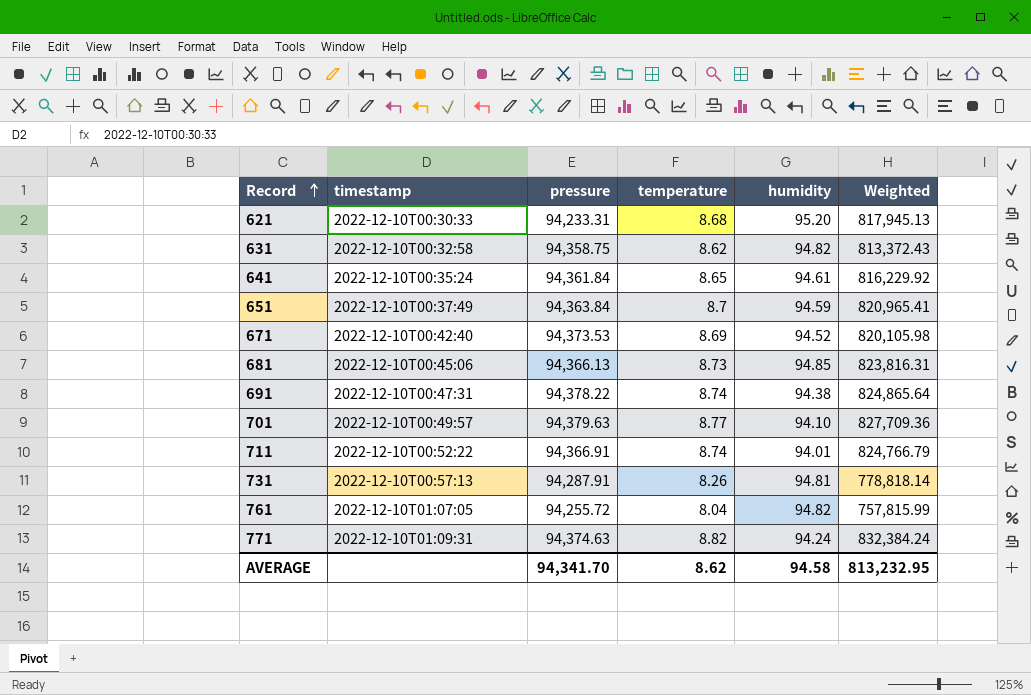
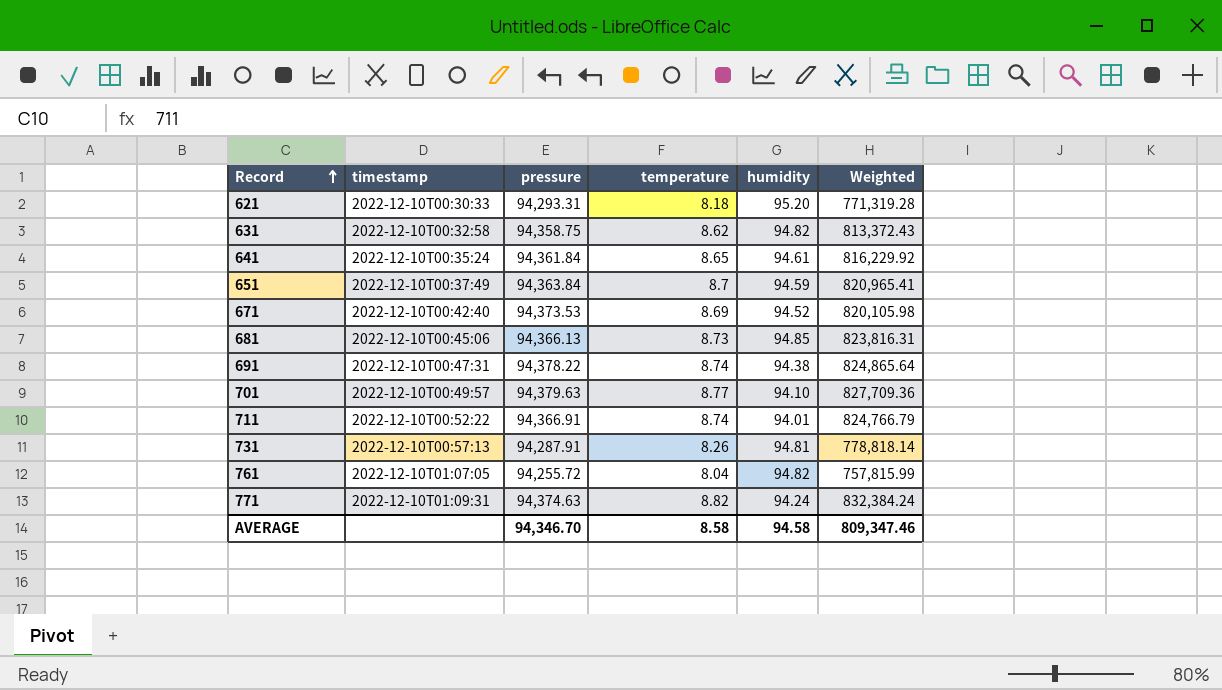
621 | pressure: 94,233.31 -> 94,293.31
621 | temperature: 8.68 -> 8.18
621 | Weighted: 817,945.13 -> 771,319.28
AVERAGE | pressure: 94,341.70 -> 94,346.70
AVERAGE | temperature: 8.62 -> 8.58
AVERAGE | Weighted: 813,232.95 -> 809,347.46

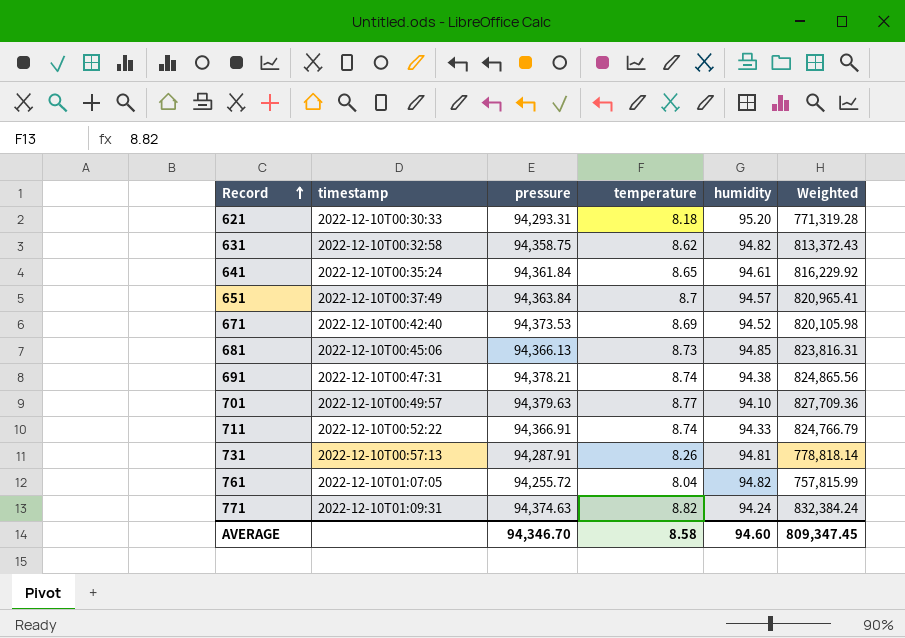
651 | humidity: 94.59 -> 94.57
691 | pressure: 94,378.22 -> 94,378.21
691 | Weighted: 824,865.64 -> 824,865.56
711 | humidity: 94.01 -> 94.33
AVERAGE | humidity: 94.58 -> 94.60
AVERAGE | Weighted: 809,347.46 -> 809,347.45

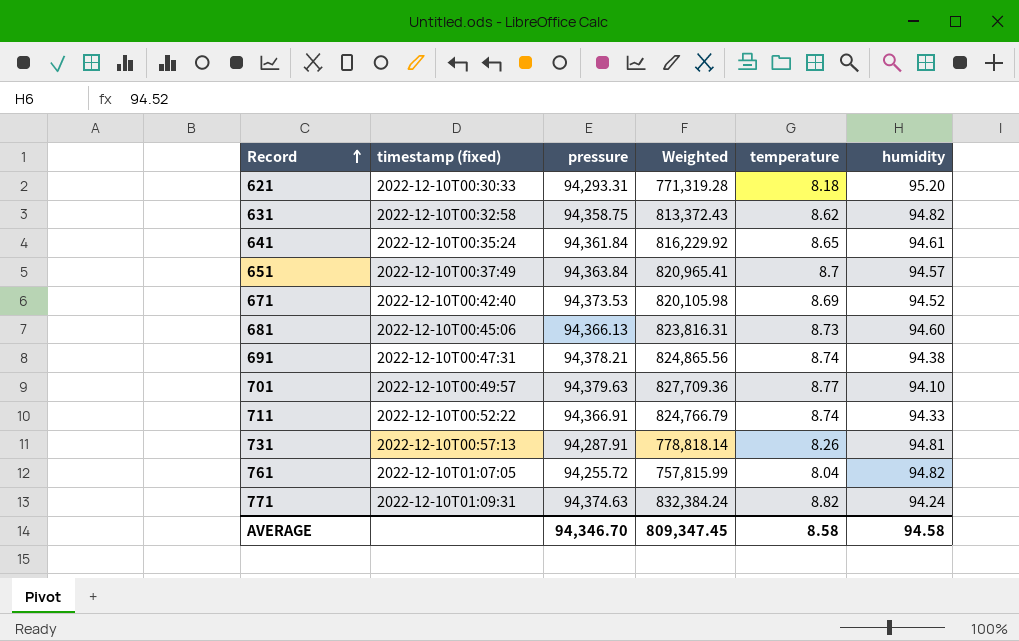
column name: timestamp -> timestamp (fixed)
column Weighted | position: 6 -> 4
681 | humidity: 94.85 -> 94.60
AVERAGE | humidity: 94.60 -> 94.58

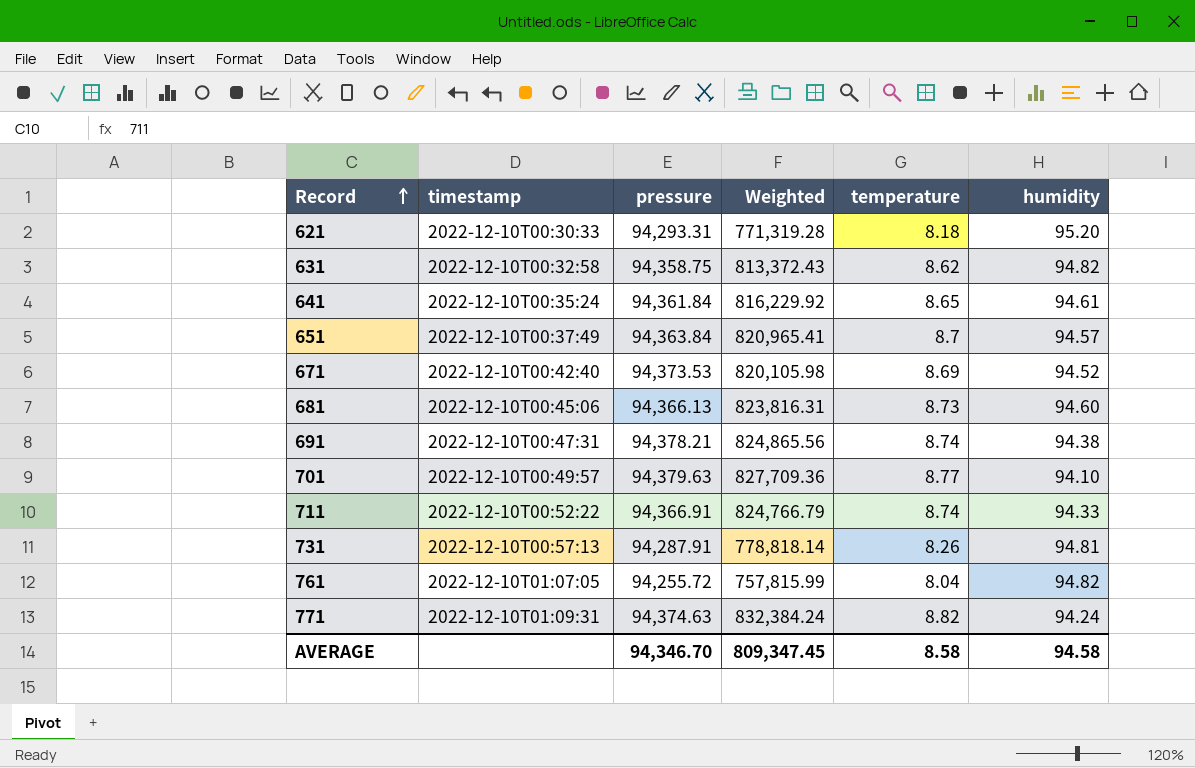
column name: timestamp (fixed) -> timestamp

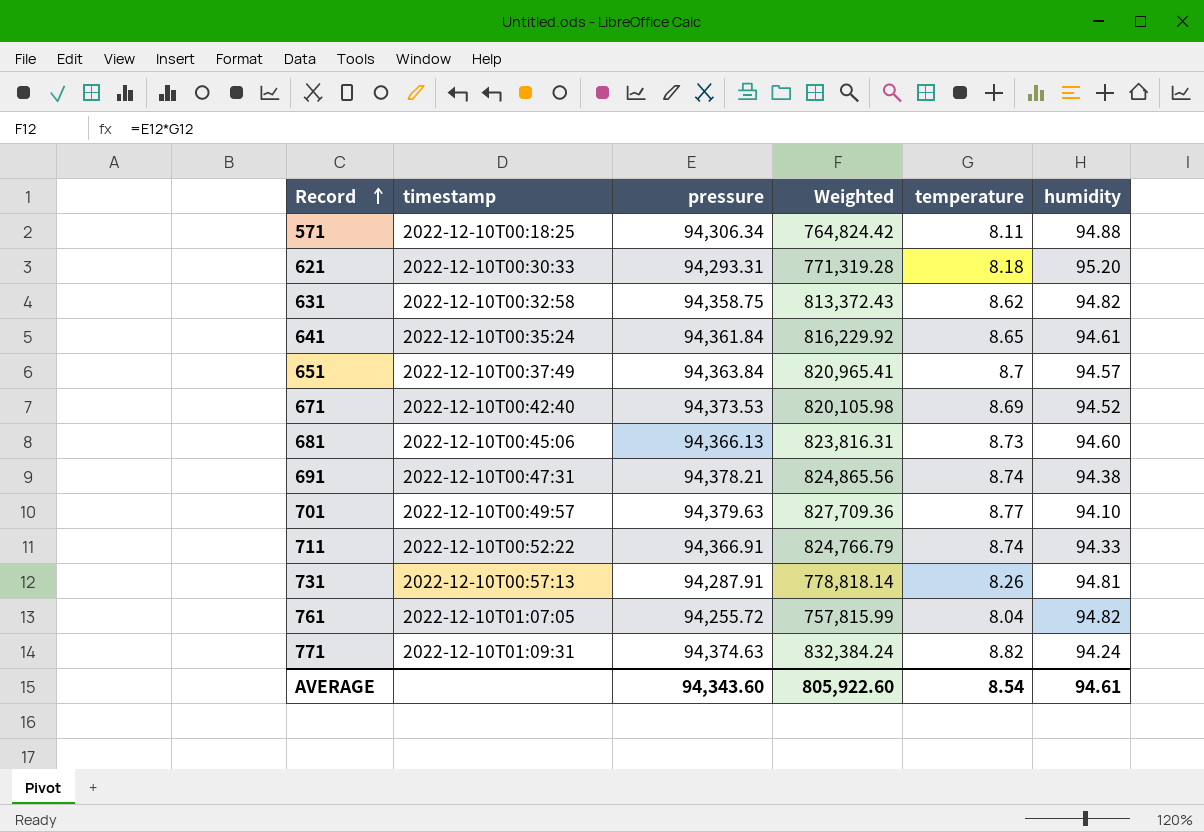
row 571: none -> 2022-12-10T00:18:25 | 94,306.34 | 764,824.42 | 8.11 | 94.88
AVERAGE | pressure: 94,346.70 -> 94,343.60
AVERAGE | Weighted: 809,347.45 -> 805,922.60
AVERAGE | temperature: 8.58 -> 8.54
AVERAGE | humidity: 94.58 -> 94.61

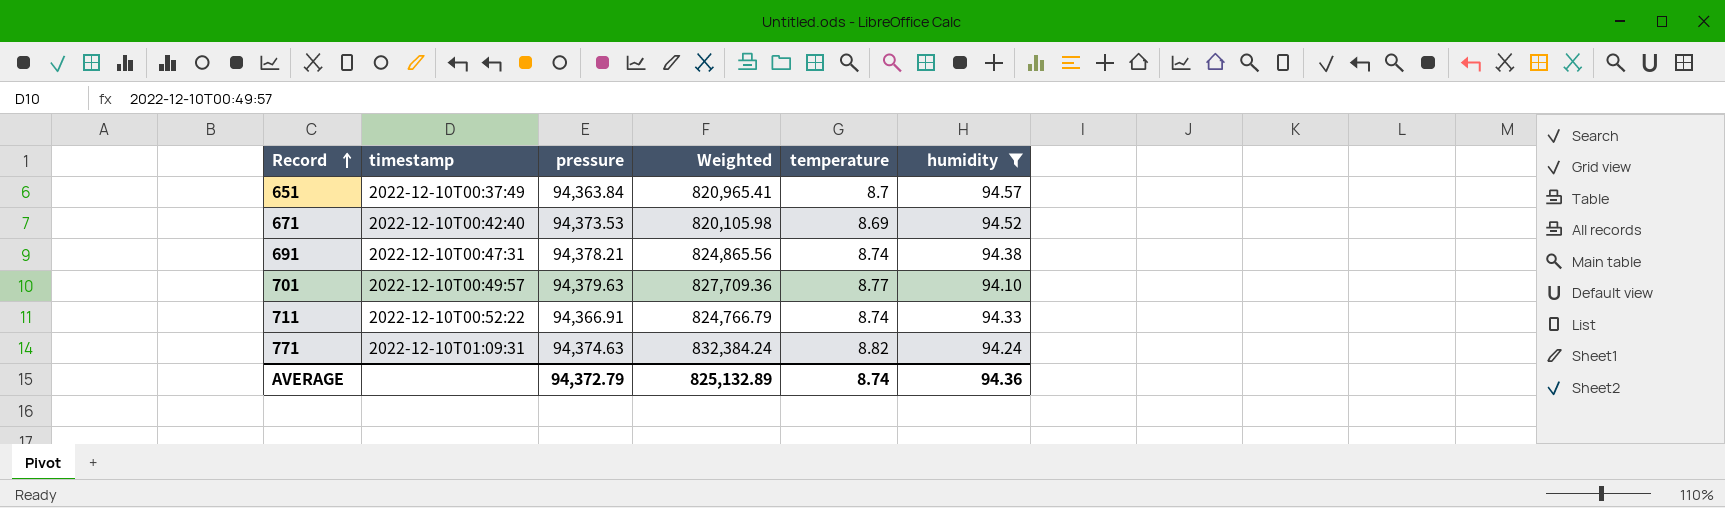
filter: none -> humidity <= 94.57
AVERAGE | pressure: 94,343.60 -> 94,372.79
AVERAGE | Weighted: 805,922.60 -> 825,132.89
AVERAGE | temperature: 8.54 -> 8.74
AVERAGE | humidity: 94.61 -> 94.36

